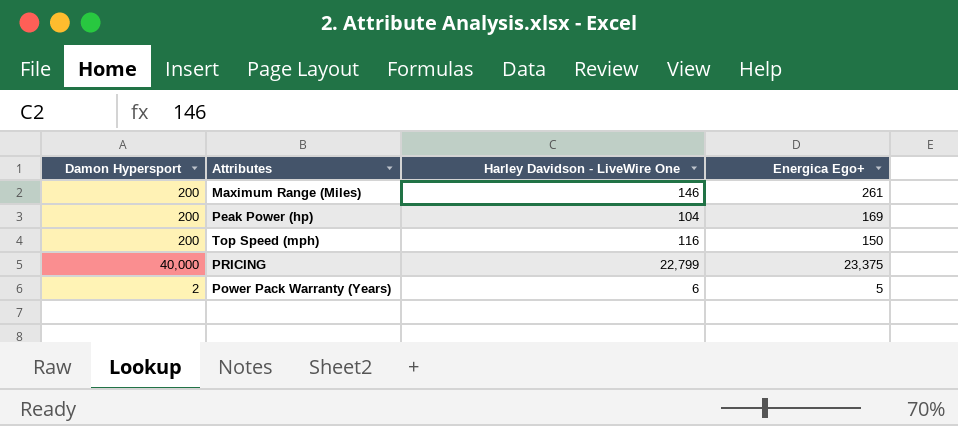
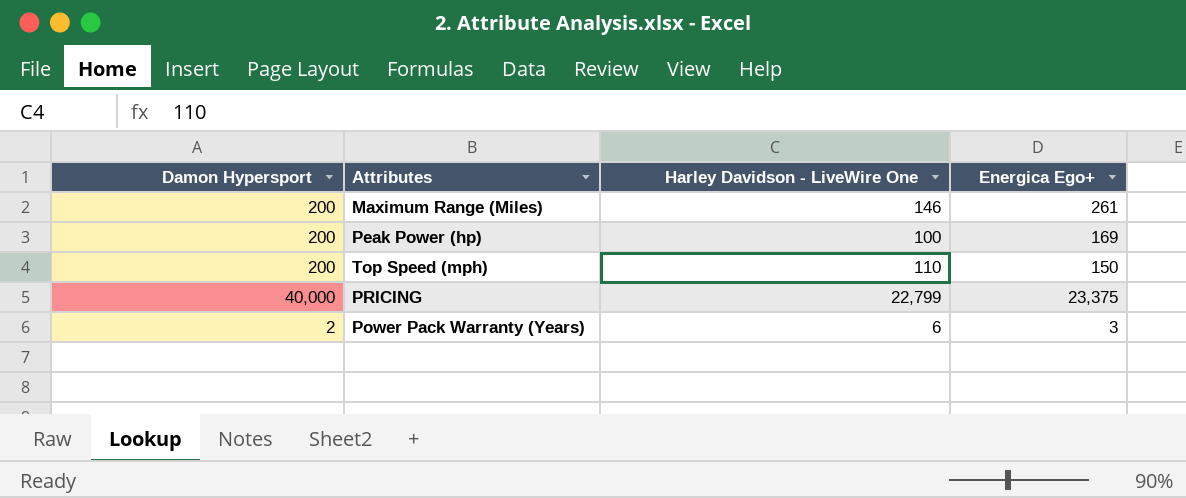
Peak Power (hp) | Harley Davidson - LiveWire One: 104 -> 100
Top Speed (mph) | Harley Davidson - LiveWire One: 116 -> 110
Power Pack Warranty (Years) | Energica Ego+: 5 -> 3

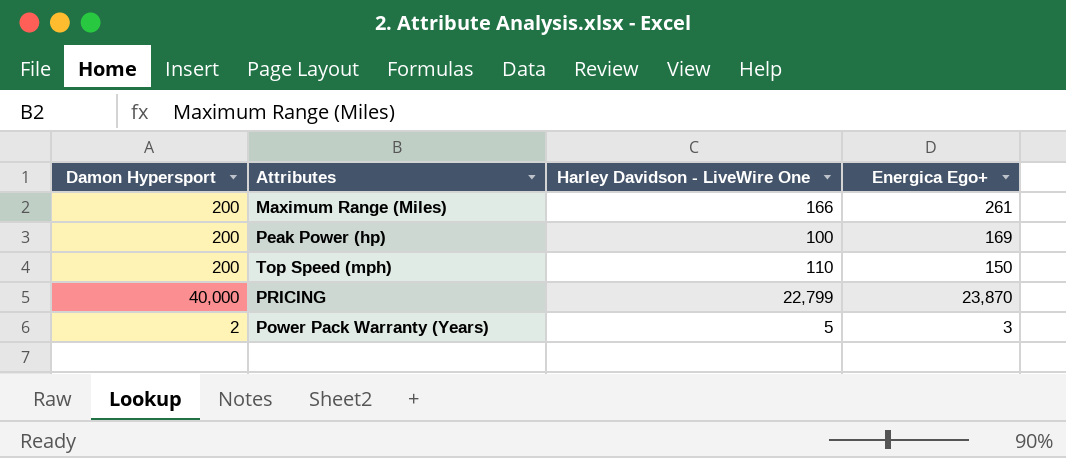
Maximum Range (Miles) | Harley Davidson - LiveWire One: 146 -> 166
PRICING | Energica Ego+: 23,375 -> 23,870
Power Pack Warranty (Years) | Harley Davidson - LiveWire One: 6 -> 5

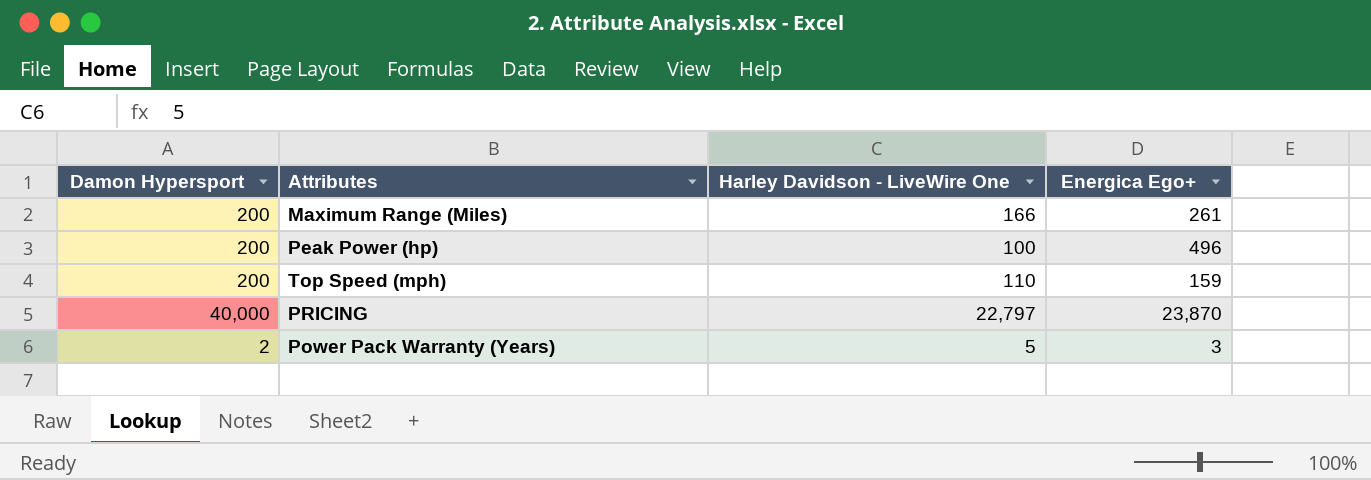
Peak Power (hp) | Energica Ego+: 169 -> 496
Top Speed (mph) | Energica Ego+: 150 -> 159
PRICING | Harley Davidson - LiveWire One: 22,799 -> 22,797

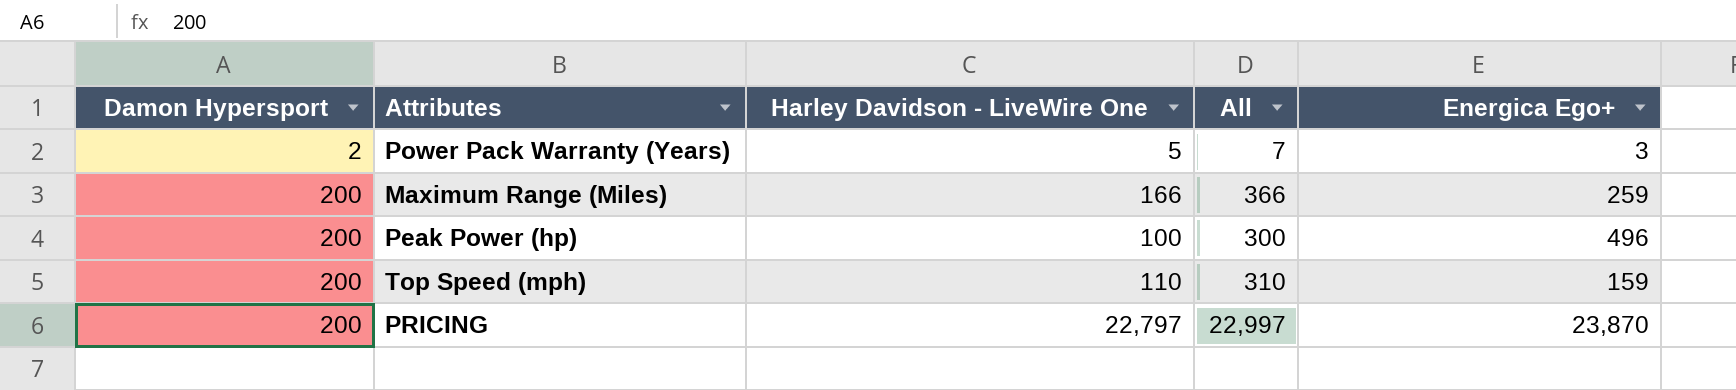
row order: none -> Damon Hypersport ascending
column All | formula: none -> [Damon Hypersport] + [Harley Davidson - LiveWire One]
Maximum Range (Miles) | Energica Ego+: 261 -> 259
PRICING | Damon Hypersport: 40,000 -> 200

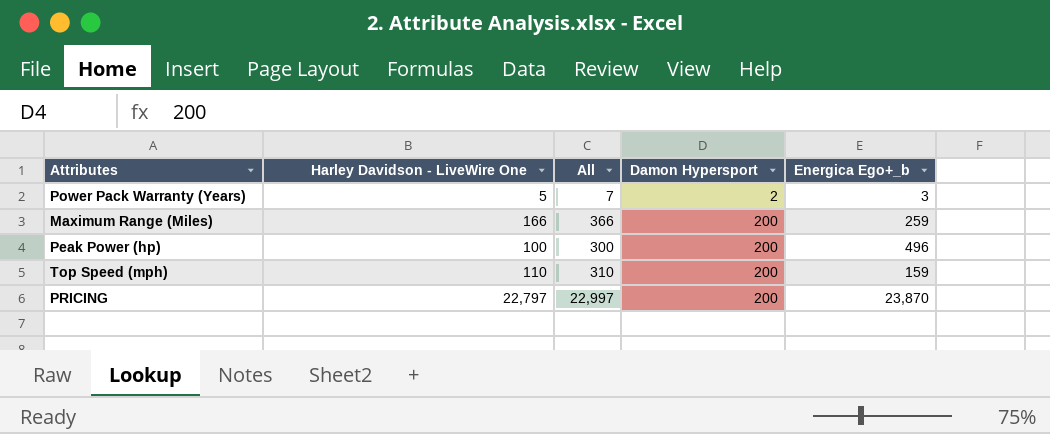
column Damon Hypersport | position: 1 -> 4
column name: Energica Ego+ -> Energica Ego+_b

